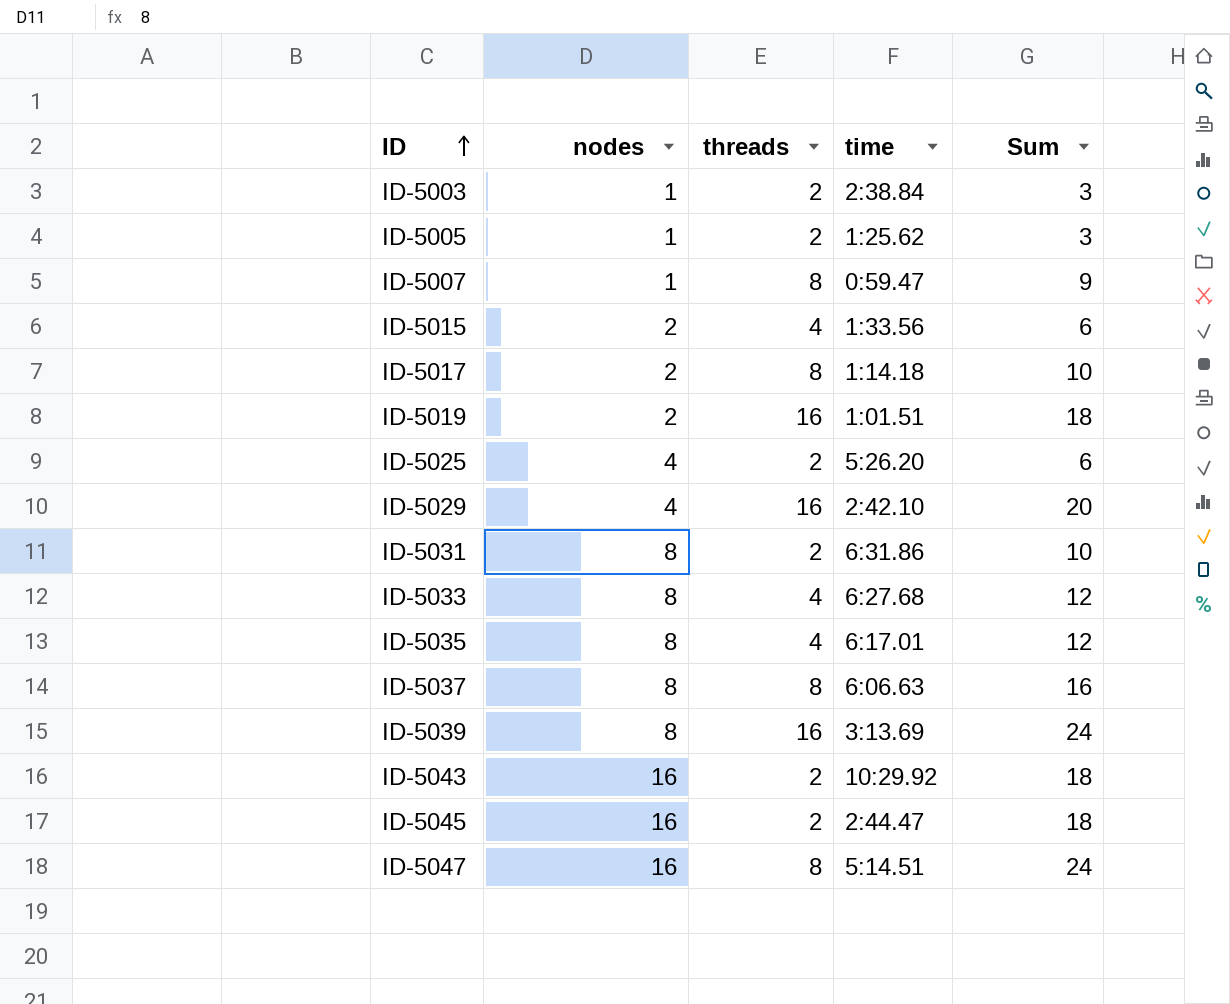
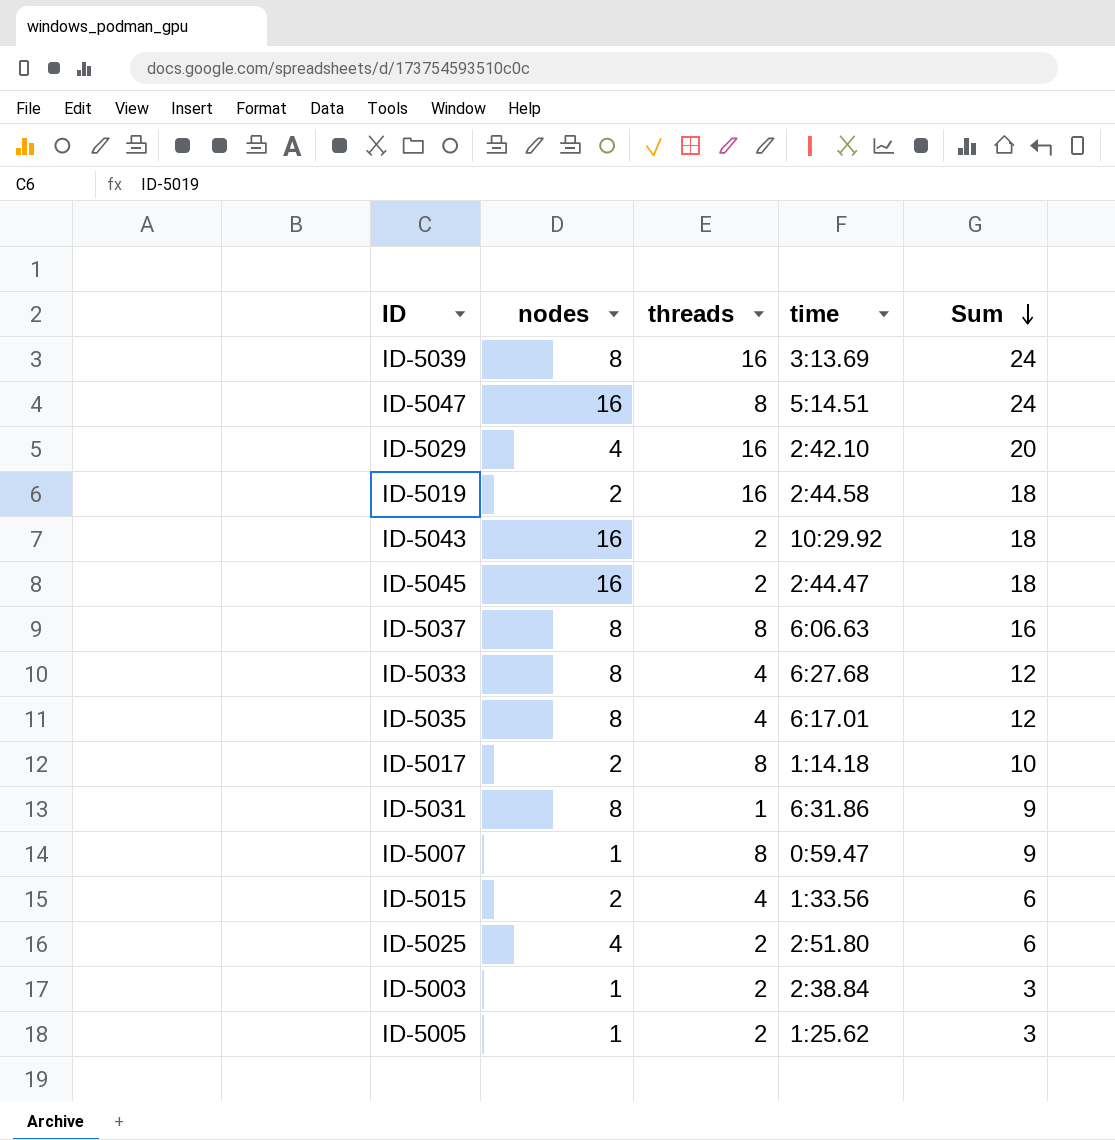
row order: ID ascending -> Sum descending
ID-5019 | time: 1:01.51 -> 2:44.58
ID-5031 | threads: 2 -> 1
ID-5031 | Sum: 10 -> 9
ID-5025 | time: 5:26.20 -> 2:51.80

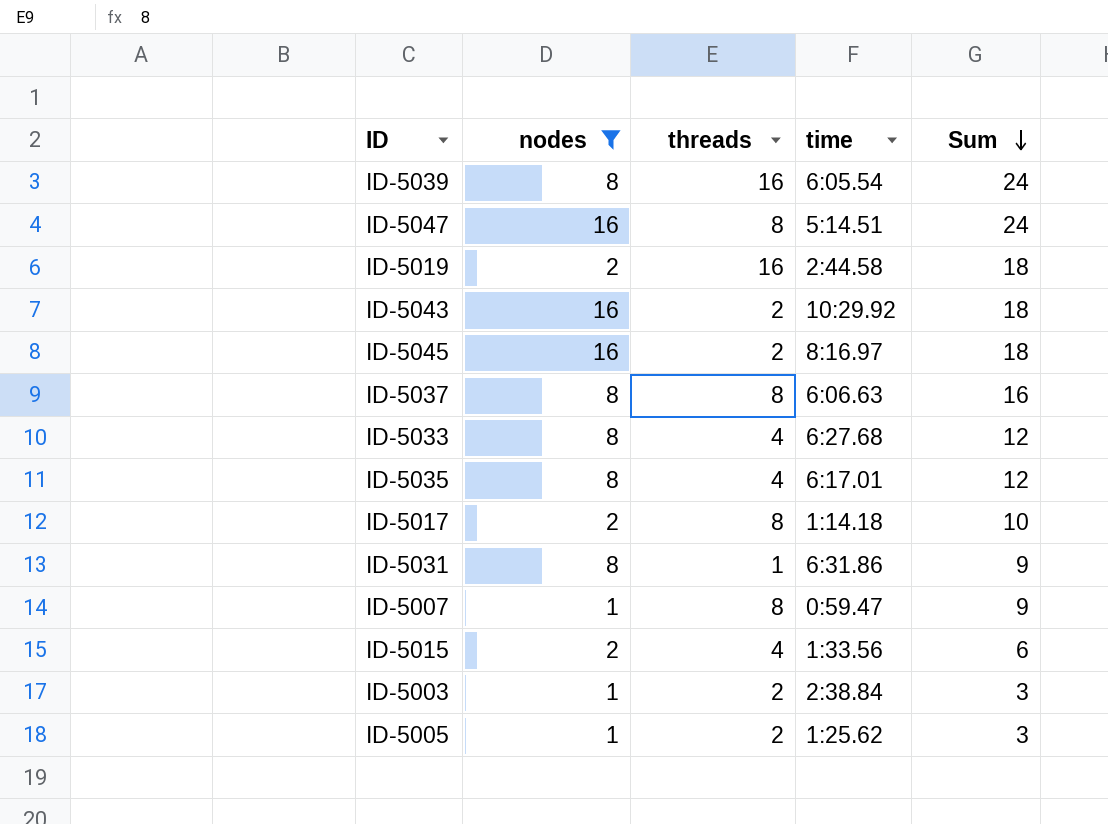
filter: none -> nodes != 4
ID-5039 | time: 3:13.69 -> 6:05.54
ID-5045 | time: 2:44.47 -> 8:16.97

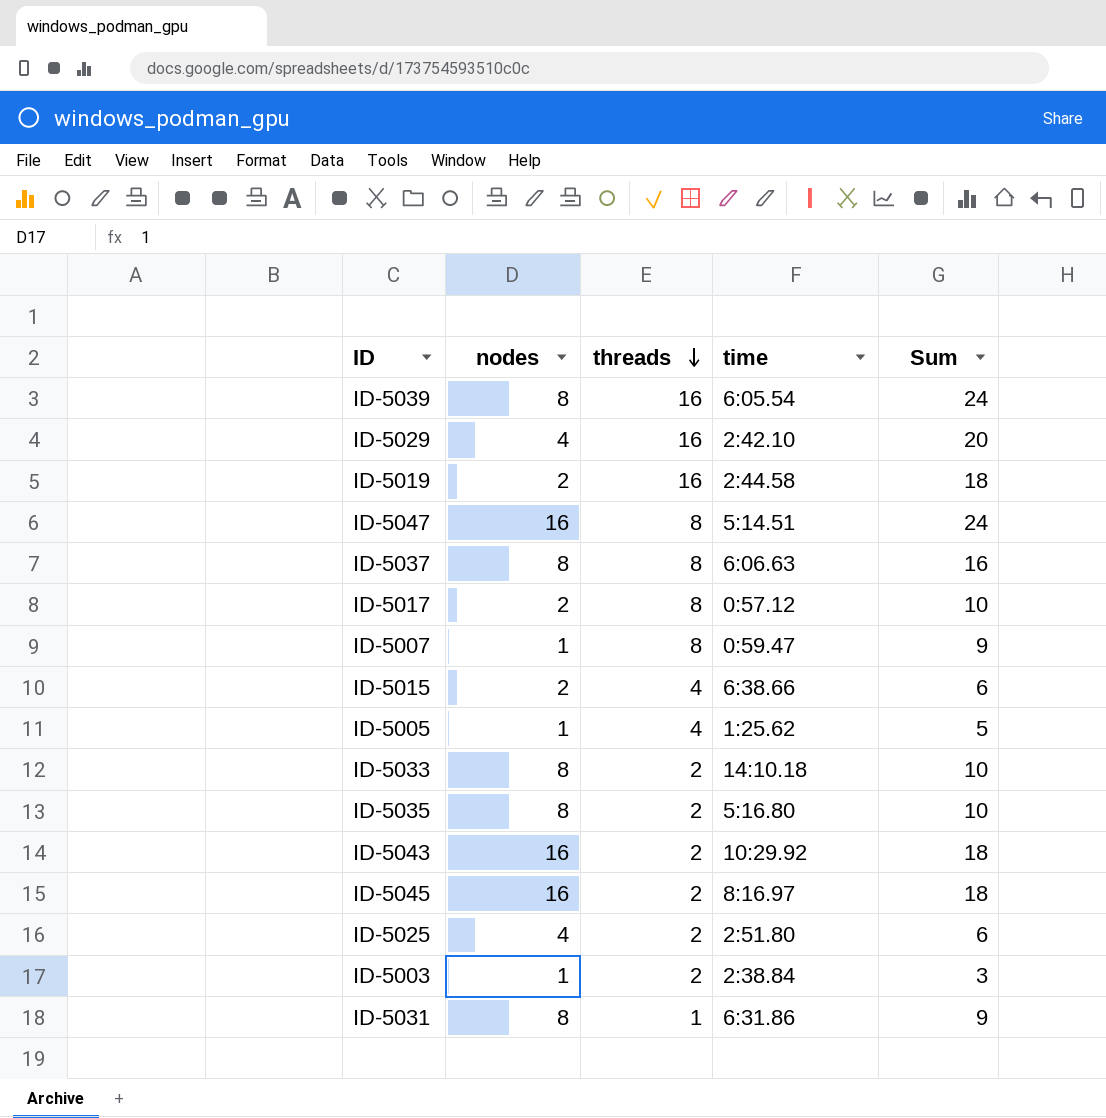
filter: nodes != 4 -> none
row order: Sum descending -> threads descending
ID-5017 | time: 1:14.18 -> 0:57.12
ID-5015 | time: 1:33.56 -> 6:38.66
ID-5005 | threads: 2 -> 4
ID-5005 | Sum: 3 -> 5
ID-5033 | threads: 4 -> 2
ID-5033 | time: 6:27.68 -> 14:10.18
ID-5033 | Sum: 12 -> 10
ID-5035 | threads: 4 -> 2
ID-5035 | time: 6:17.01 -> 5:16.80
ID-5035 | Sum: 12 -> 10

